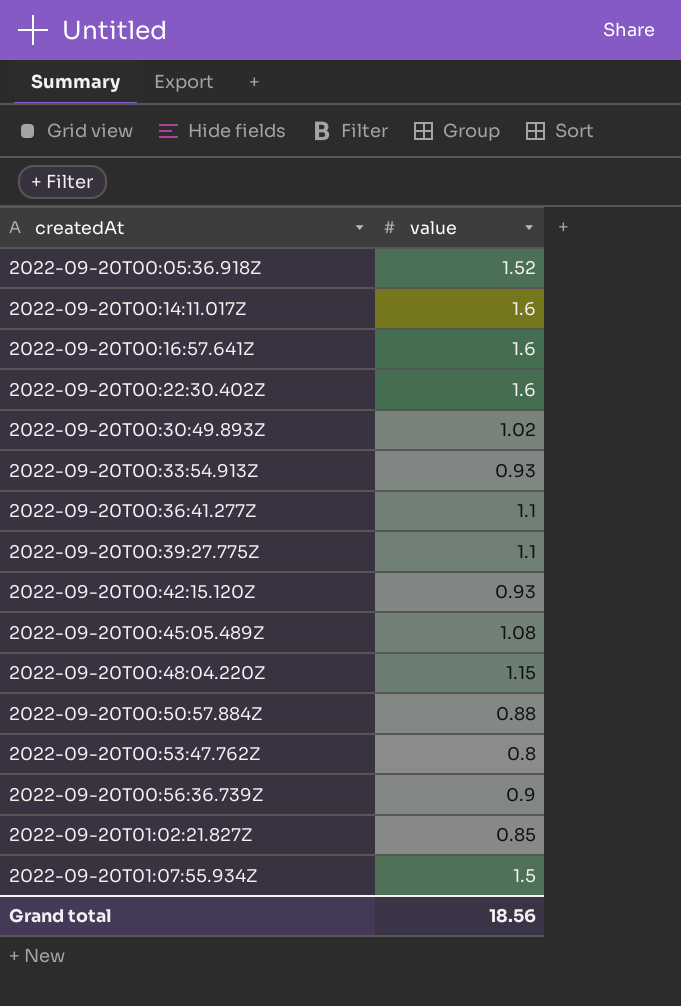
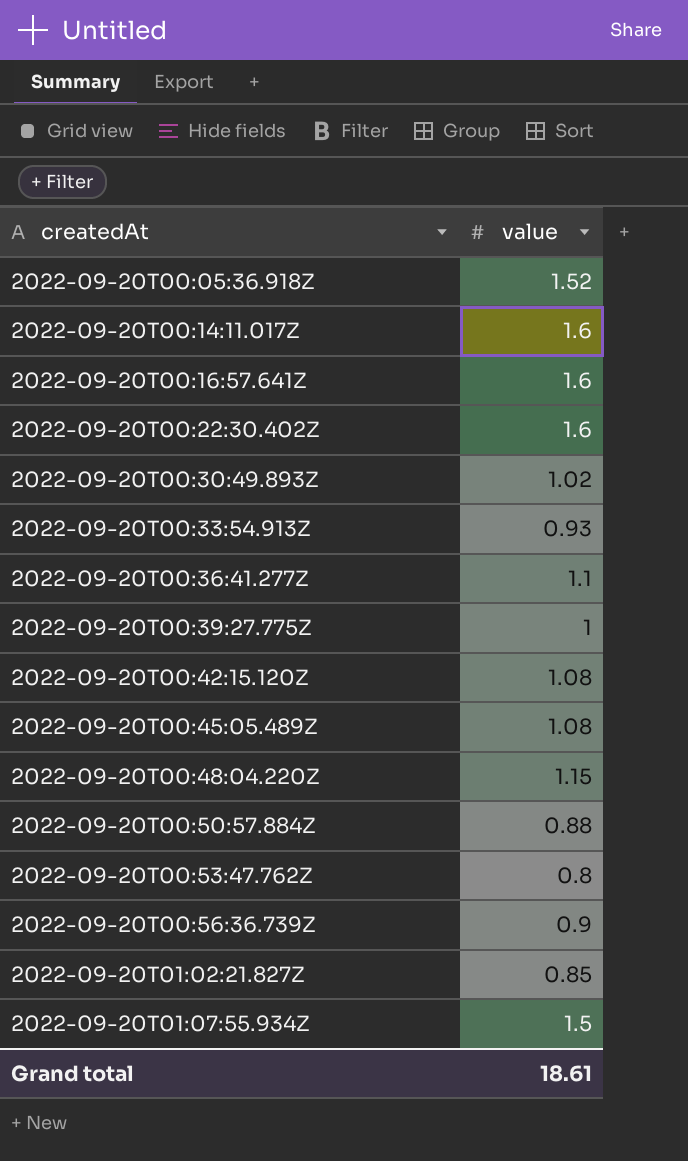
2022-09-20T00:39:27.775Z | value: 1.1 -> 1
2022-09-20T00:42:15.120Z | value: 0.93 -> 1.08
Grand total | value: 18.56 -> 18.61

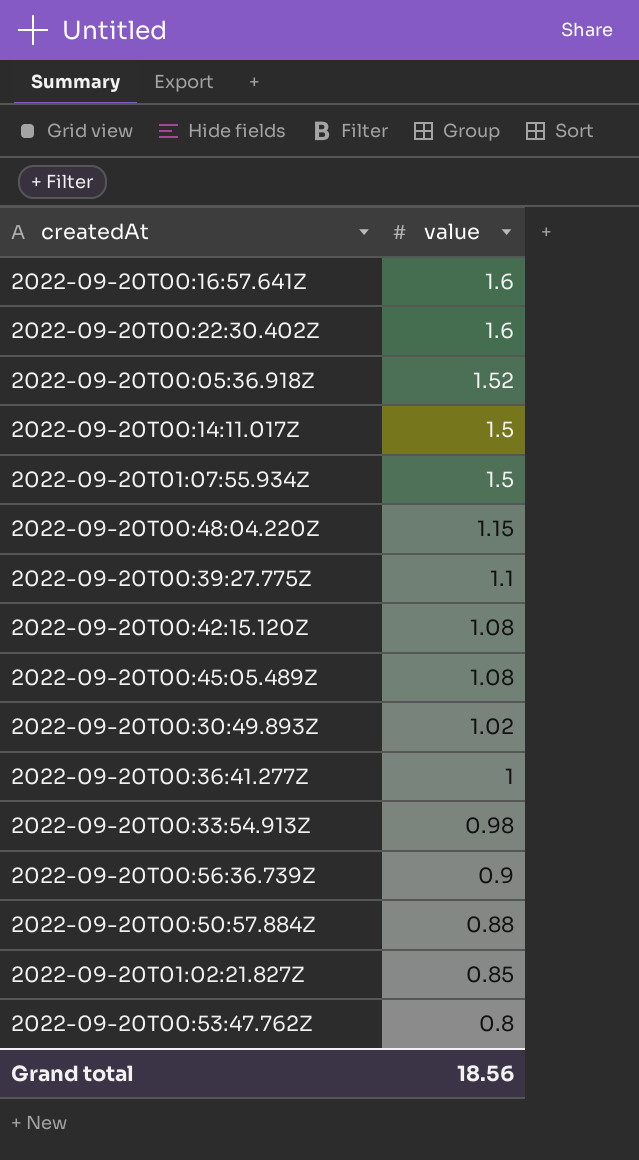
row order: createdAt ascending -> value descending
2022-09-20T00:14:11.017Z | value: 1.6 -> 1.5
2022-09-20T00:39:27.775Z | value: 1 -> 1.1
2022-09-20T00:36:41.277Z | value: 1.1 -> 1
2022-09-20T00:33:54.913Z | value: 0.93 -> 0.98
Grand total | value: 18.61 -> 18.56

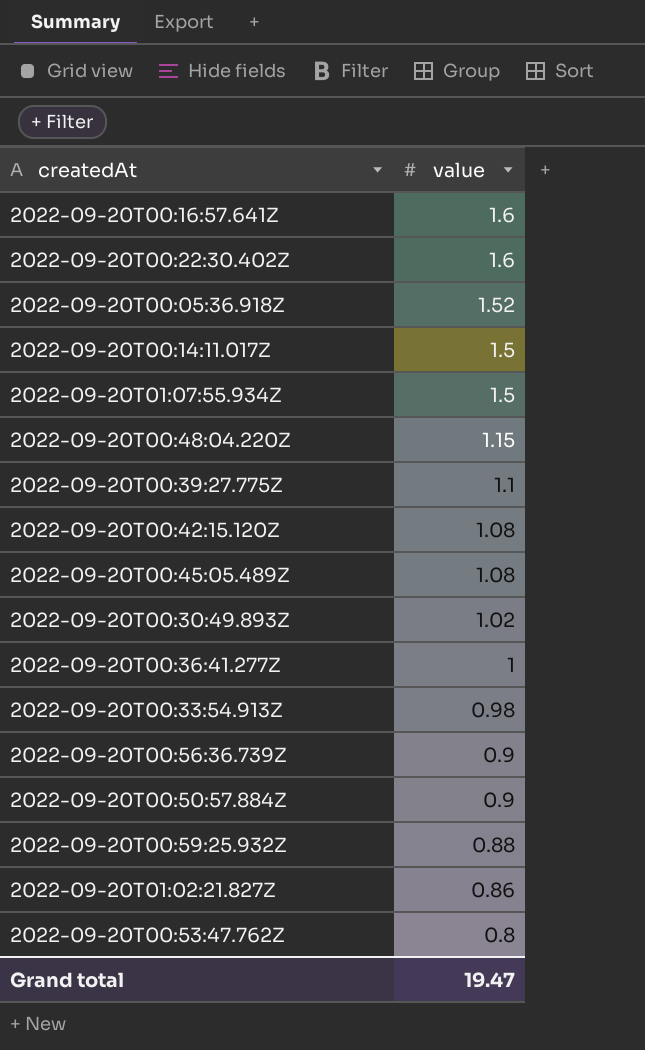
2022-09-20T00:50:57.884Z | value: 0.88 -> 0.9
row 2022-09-20T00:59:25.932Z: none -> 0.88
2022-09-20T01:02:21.827Z | value: 0.85 -> 0.86
Grand total | value: 18.56 -> 19.47

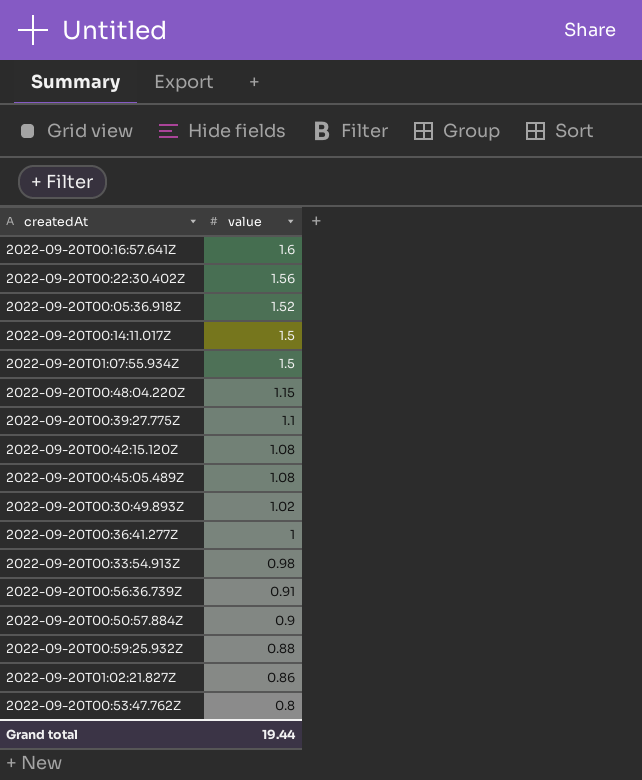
2022-09-20T00:22:30.402Z | value: 1.6 -> 1.56
2022-09-20T00:56:36.739Z | value: 0.9 -> 0.91
Grand total | value: 19.47 -> 19.44

